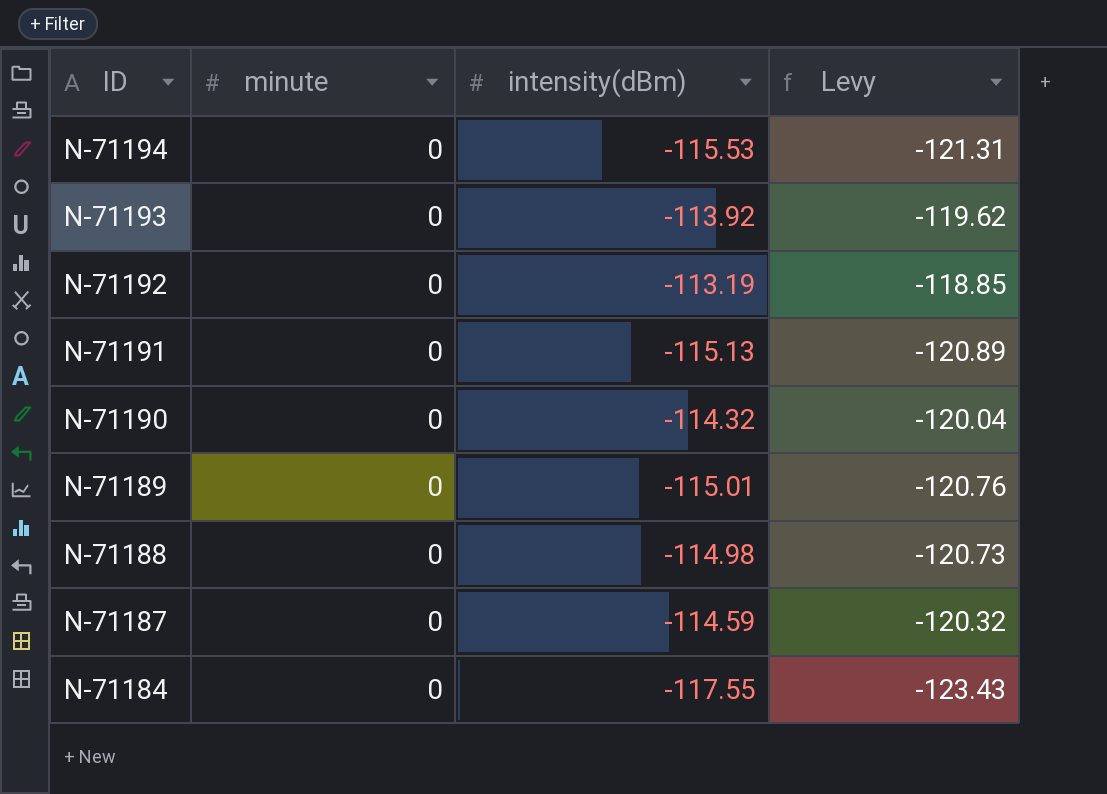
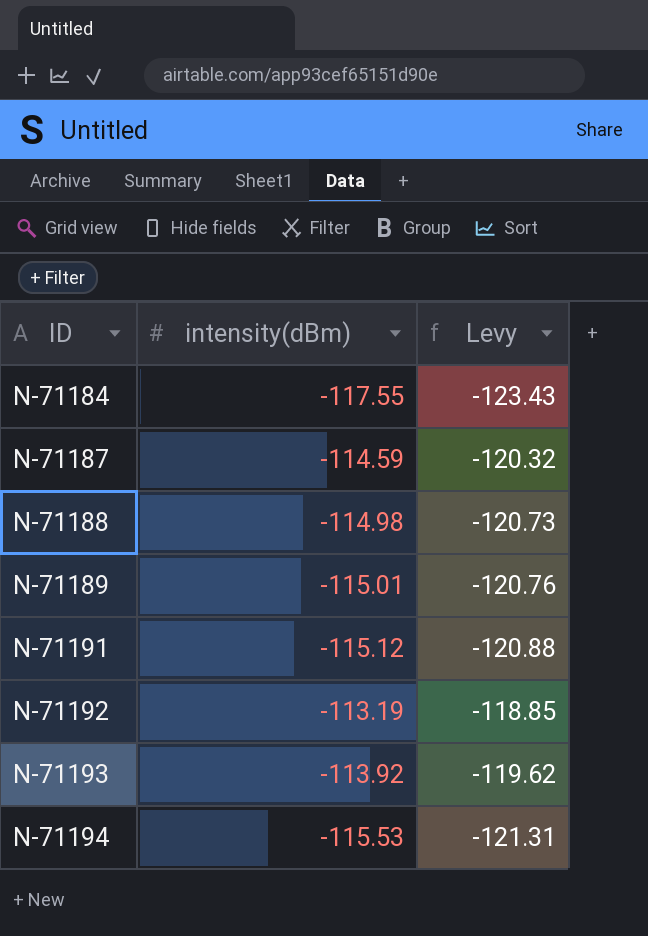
row order: ID descending -> ID ascending
column minute | position: 2 -> none
row N-71190: 0 | -114.32 | -120.04 -> none
N-71191 | intensity(dBm): -115.13 -> -115.12
N-71191 | Levy: -120.89 -> -120.88

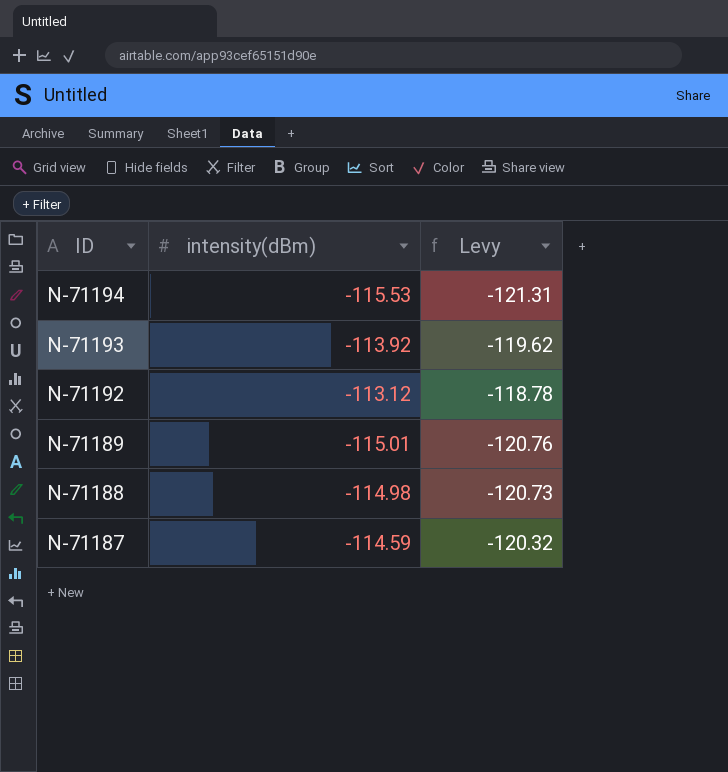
row order: ID ascending -> ID descending
row N-71184: -117.55 | -123.43 -> none
row N-71191: -115.12 | -120.88 -> none
N-71192 | intensity(dBm): -113.19 -> -113.12
N-71192 | Levy: -118.85 -> -118.78

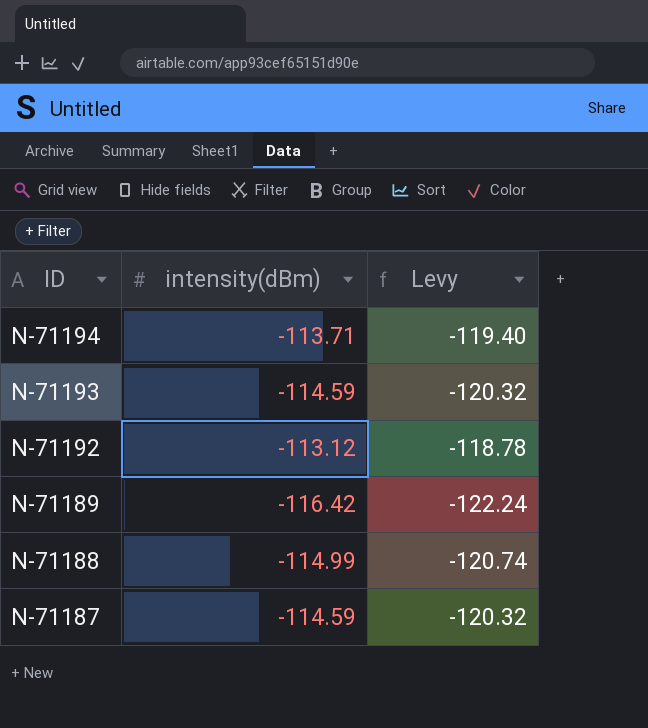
N-71194 | intensity(dBm): -115.53 -> -113.71
N-71194 | Levy: -121.31 -> -119.40
N-71193 | intensity(dBm): -113.92 -> -114.59
N-71193 | Levy: -119.62 -> -120.32
N-71189 | intensity(dBm): -115.01 -> -116.42
N-71189 | Levy: -120.76 -> -122.24
N-71188 | intensity(dBm): -114.98 -> -114.99
N-71188 | Levy: -120.73 -> -120.74

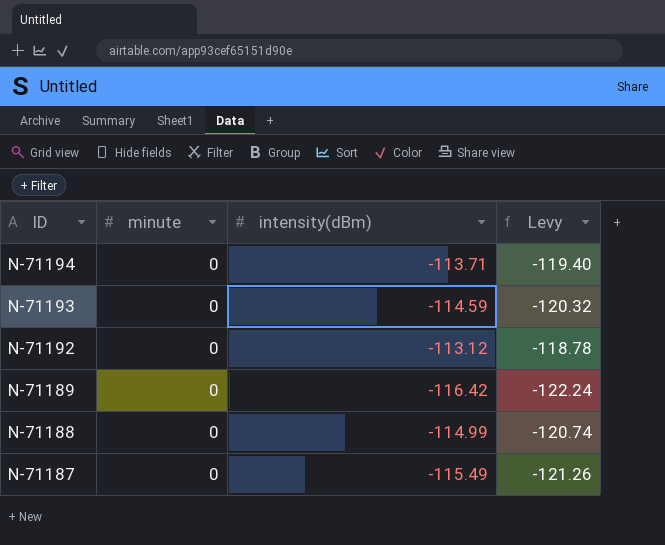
column minute | position: none -> 2
N-71187 | intensity(dBm): -114.59 -> -115.49
N-71187 | Levy: -120.32 -> -121.26

